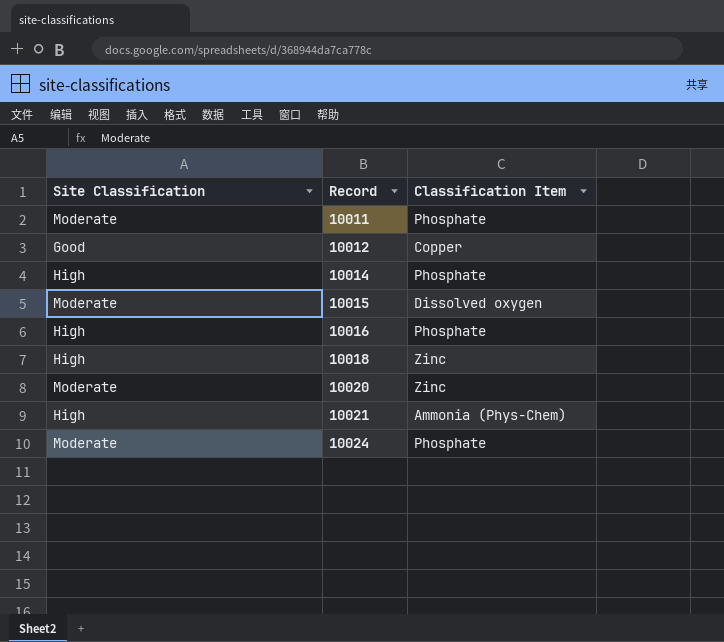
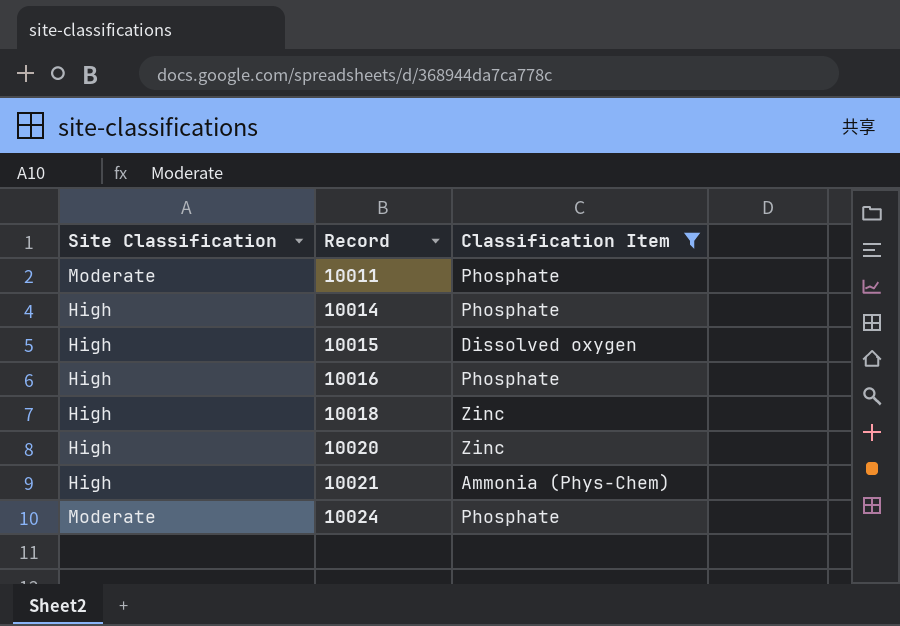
filter: none -> Classification Item != Copper
10015 | Site Classification: Moderate -> High
10020 | Site Classification: Moderate -> High

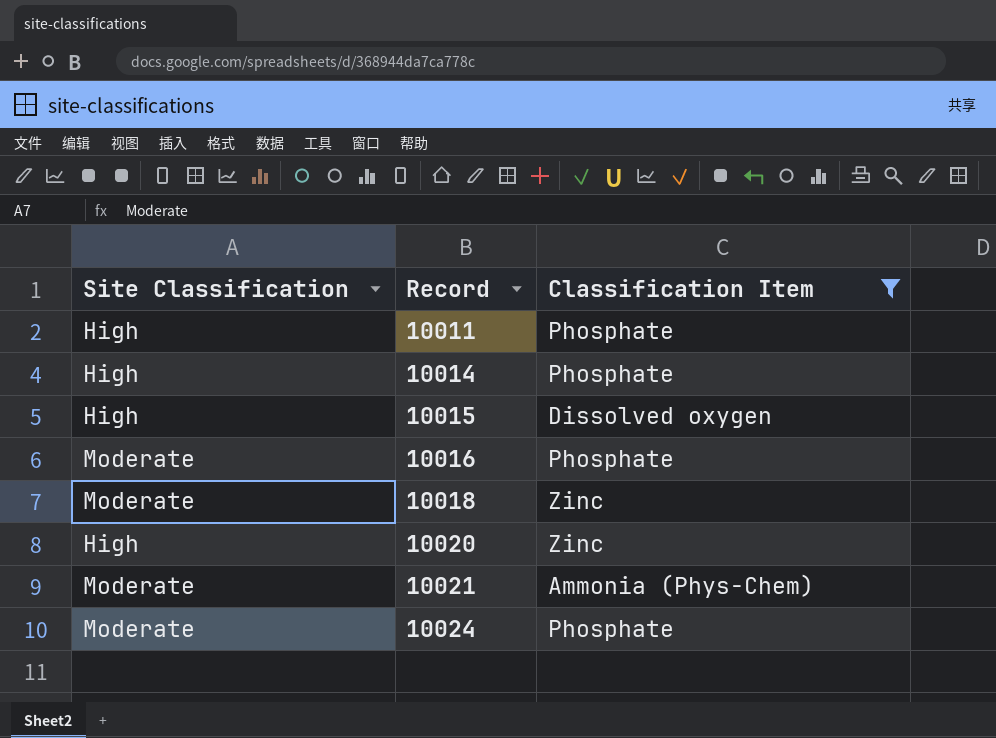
10011 | Site Classification: Moderate -> High
10016 | Site Classification: High -> Moderate
10018 | Site Classification: High -> Moderate
10021 | Site Classification: High -> Moderate

